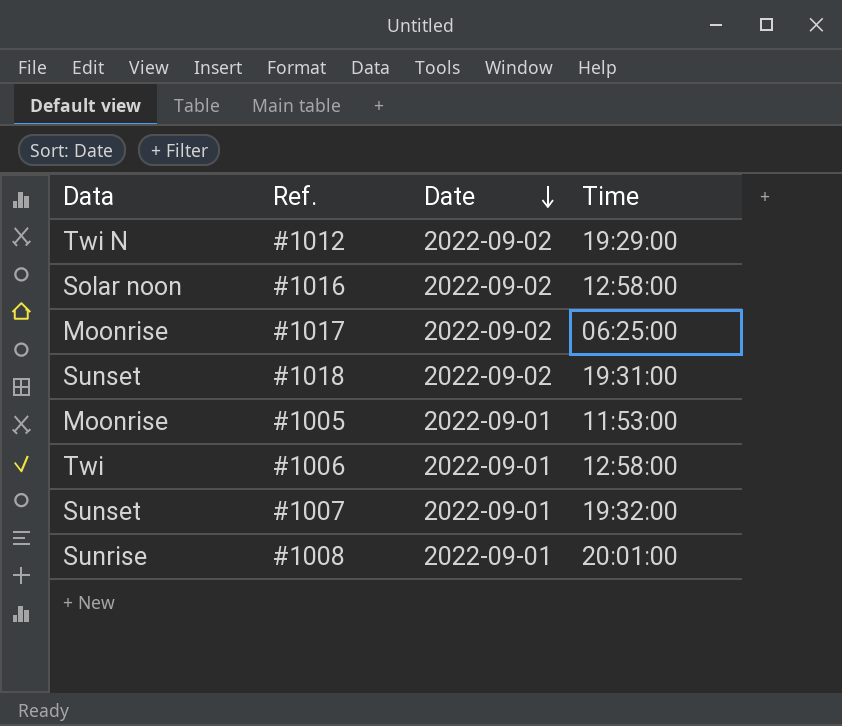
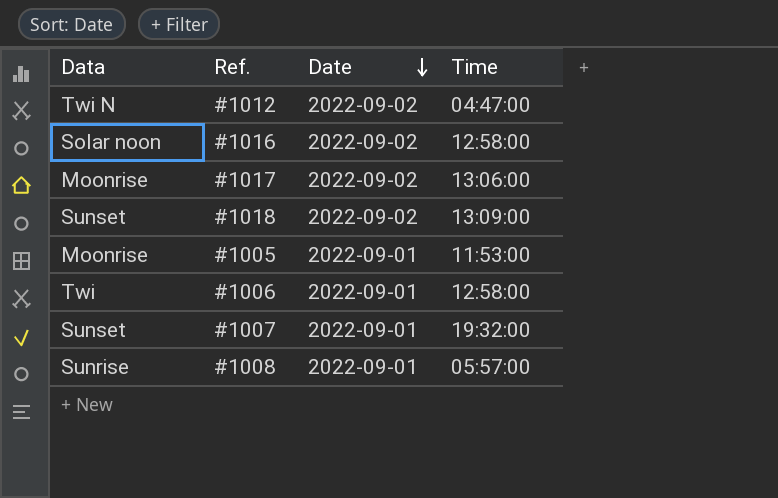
#1012 | Time: 19:29:00 -> 04:47:00
#1017 | Time: 06:25:00 -> 13:06:00
#1018 | Time: 19:31:00 -> 13:09:00
#1008 | Time: 20:01:00 -> 05:57:00

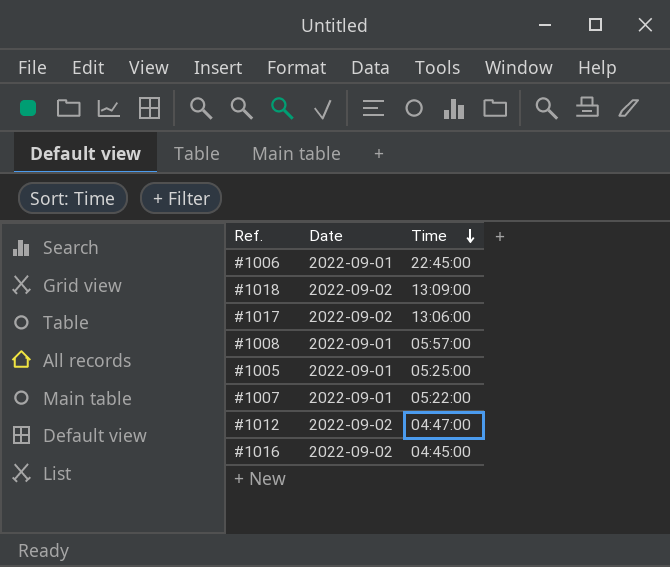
row order: Date descending -> Time descending
column Data | position: 1 -> none
#1006 | Time: 12:58:00 -> 22:45:00
#1005 | Time: 11:53:00 -> 05:25:00
#1007 | Time: 19:32:00 -> 05:22:00
#1016 | Time: 12:58:00 -> 04:45:00

